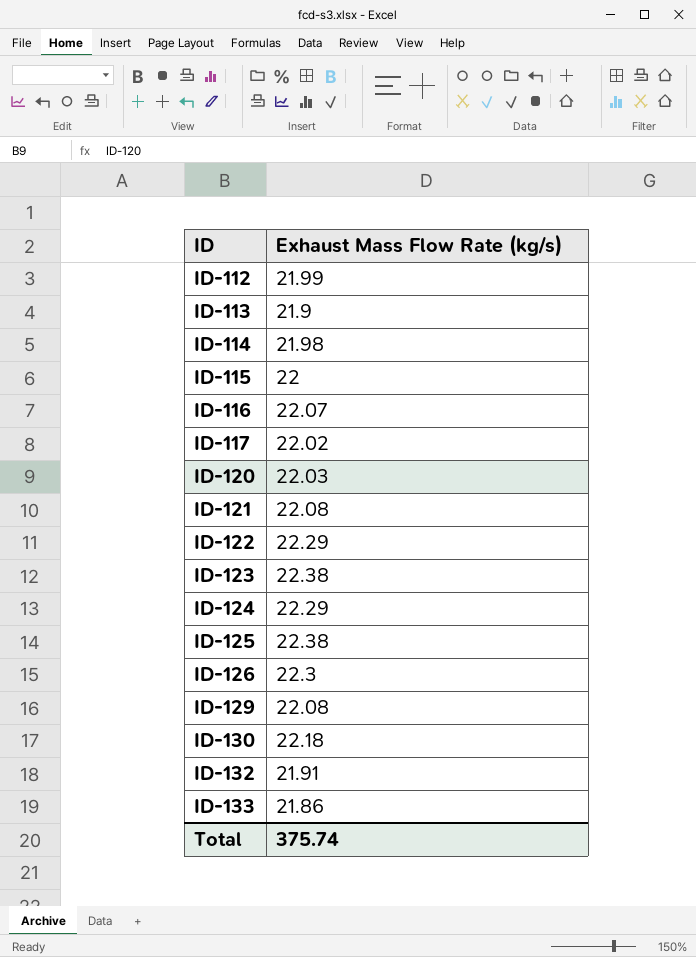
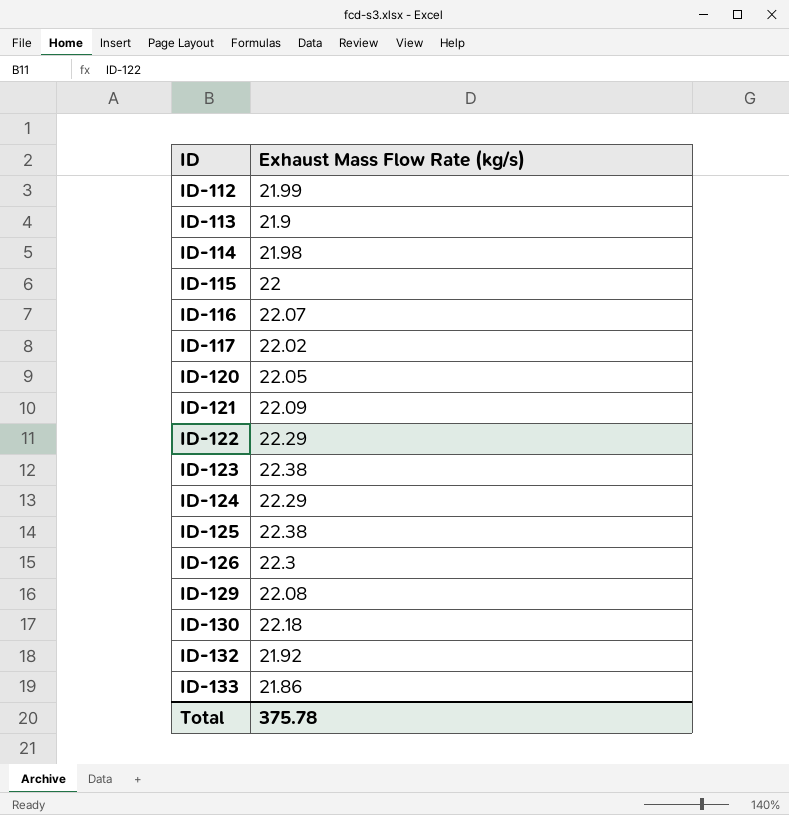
ID-120 | Exhaust Mass Flow Rate (kg/s): 22.03 -> 22.05
ID-121 | Exhaust Mass Flow Rate (kg/s): 22.08 -> 22.09
ID-132 | Exhaust Mass Flow Rate (kg/s): 21.91 -> 21.92
Total | Exhaust Mass Flow Rate (kg/s): 375.74 -> 375.78

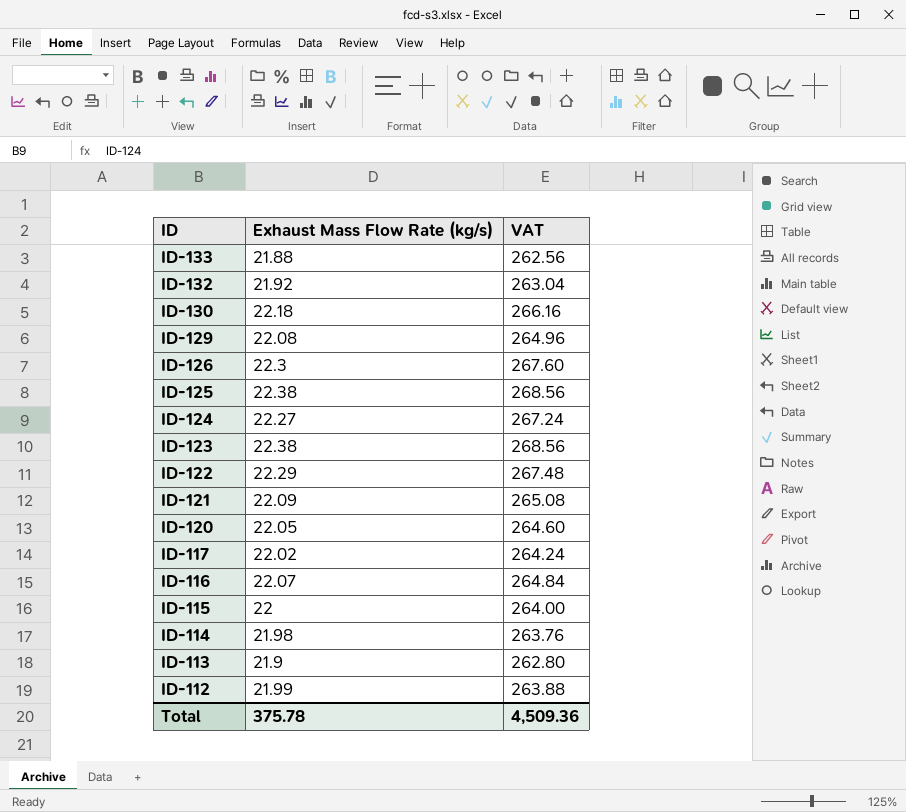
row order: ID ascending -> ID descending
column VAT | formula: none -> [Exhaust Mass Flow Rate (kg/s)] * 12
ID-133 | Exhaust Mass Flow Rate (kg/s): 21.86 -> 21.88
ID-124 | Exhaust Mass Flow Rate (kg/s): 22.29 -> 22.27

